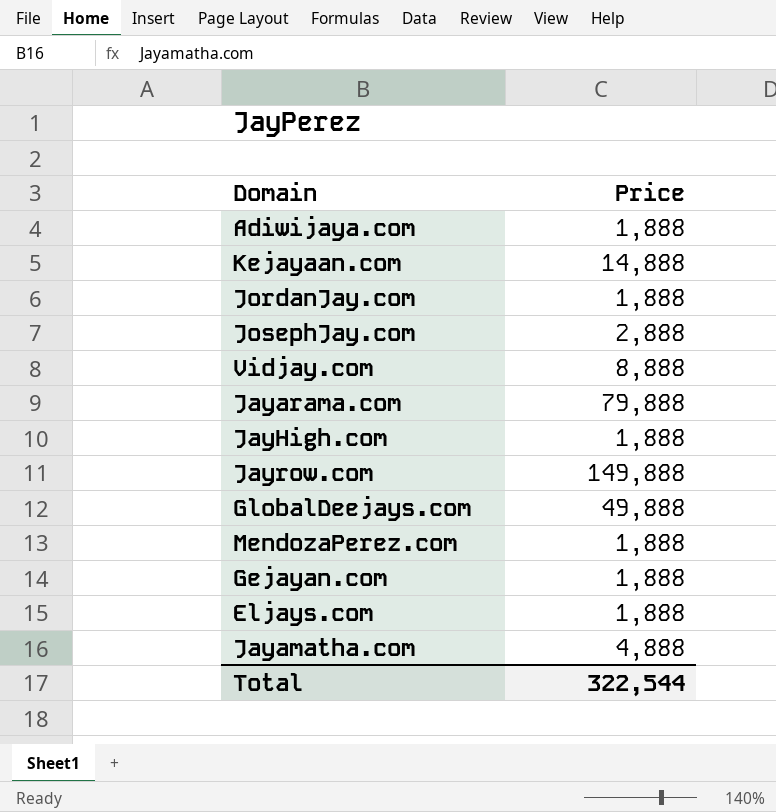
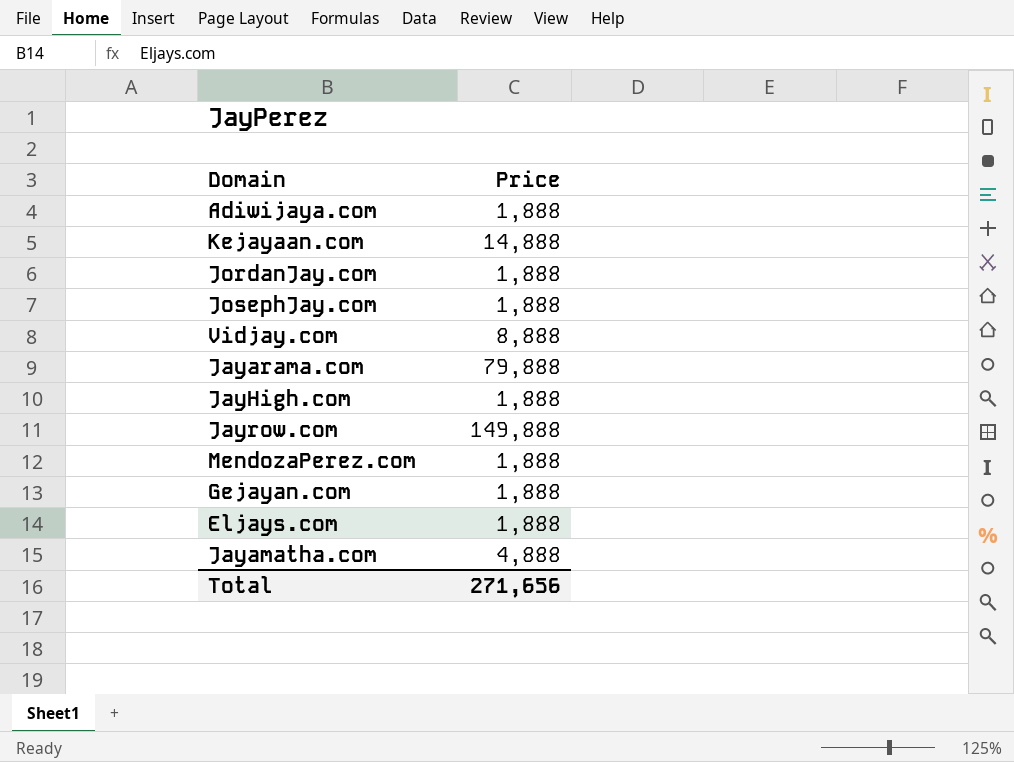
row GlobalDeejays.com: 49,888 -> none
JosephJay.com | Price: 2,888 -> 1,888
Total | Price: 322,544 -> 271,656

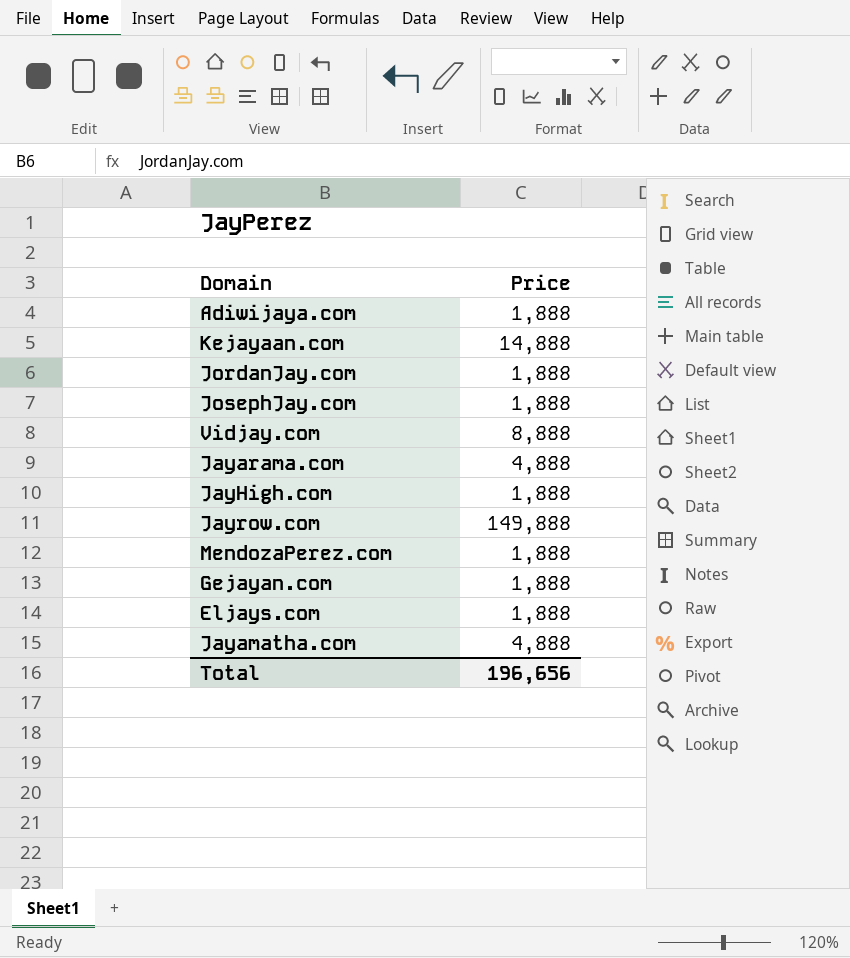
Jayarama.com | Price: 79,888 -> 4,888
Total | Price: 271,656 -> 196,656

